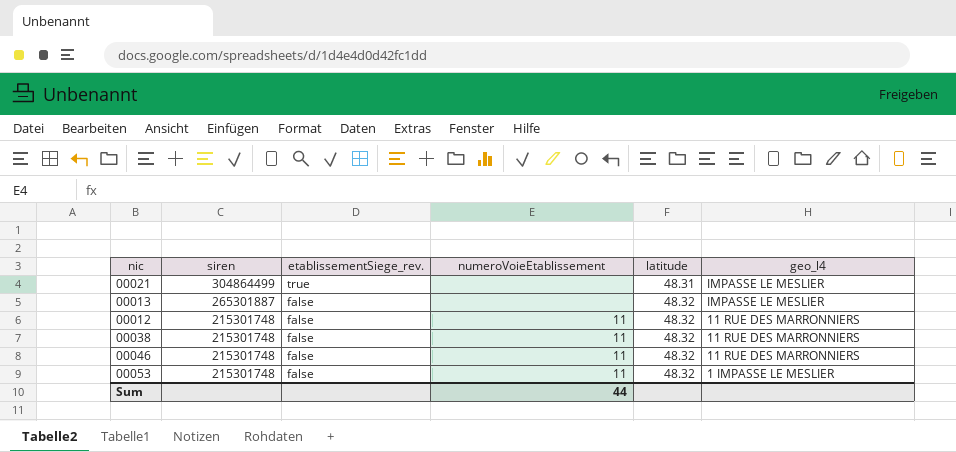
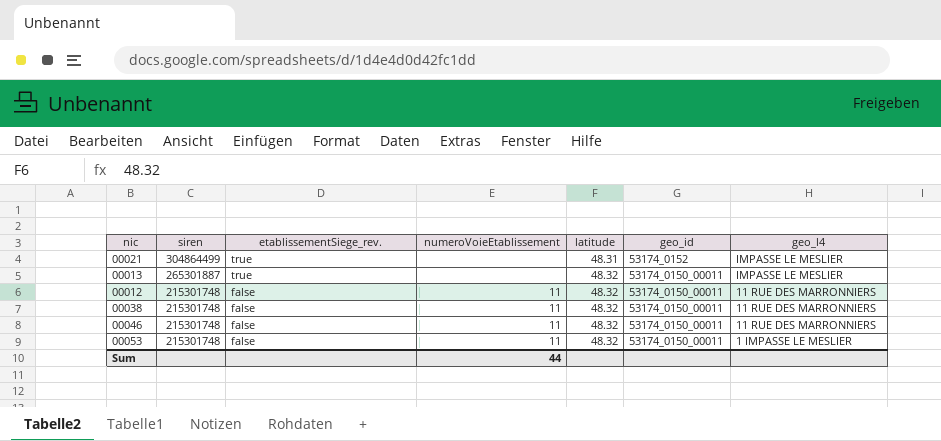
column geo_id | position: none -> 6
00013 | etablissementSiege_rev.: false -> true

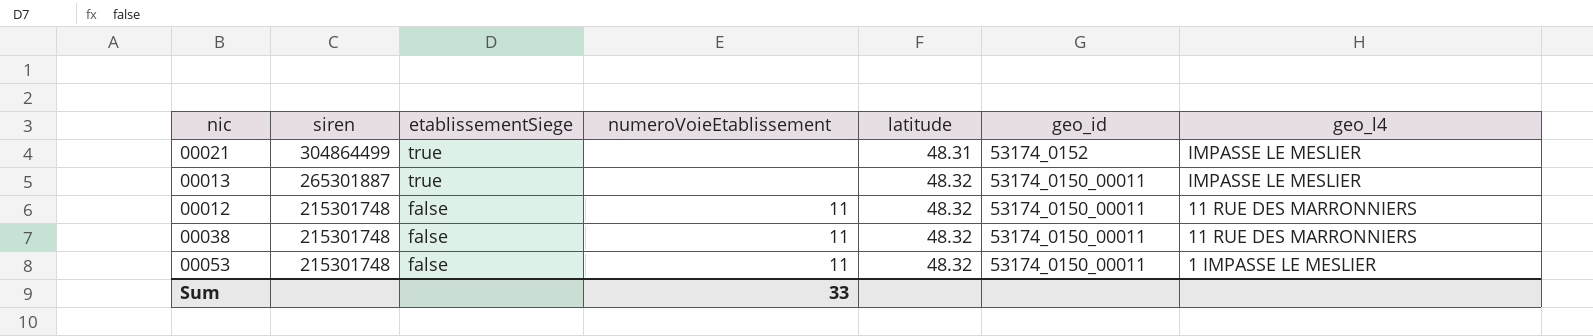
column name: etablissementSiege_rev. -> etablissementSiege
row 00046: 215301748 | false | 11 | 48.32 | 53174_0150_00011 | 11 RUE DES MARRONNIERS -> none
Sum | numeroVoieEtablissement: 44 -> 33

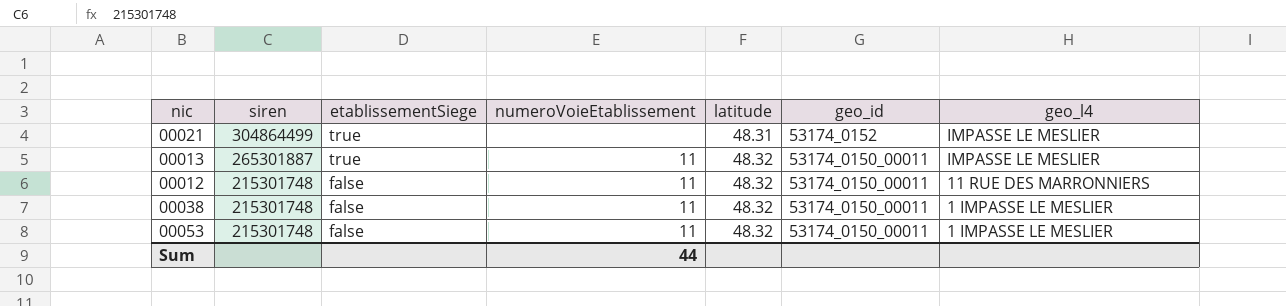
00013 | numeroVoieEtablissement: none -> 11
00038 | geo_l4: 11 RUE DES MARRONNIERS -> 1 IMPASSE LE MESLIER
Sum | numeroVoieEtablissement: 33 -> 44

